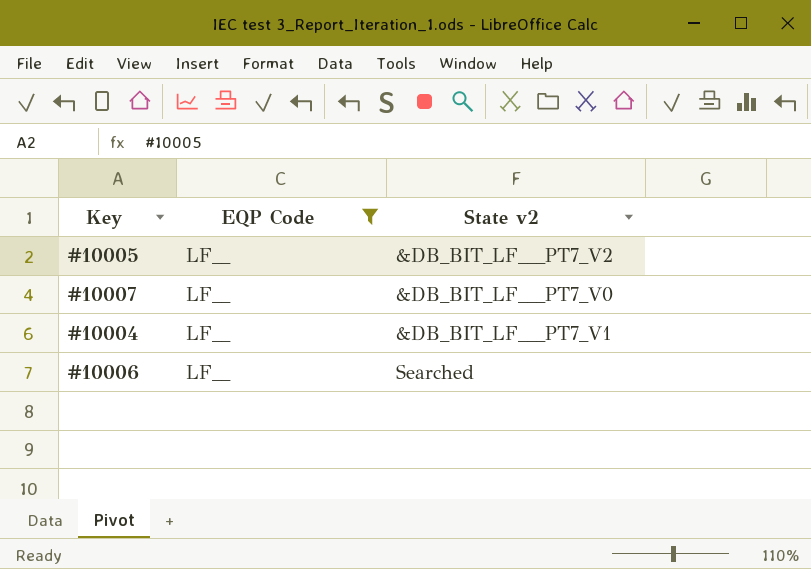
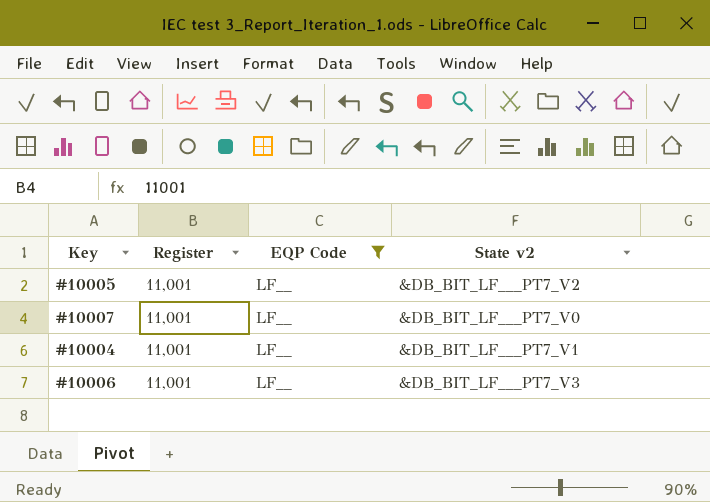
column Register | position: none -> 2
#10006 | State v2: Searched -> &DB_BIT_LF___PT7_V3

